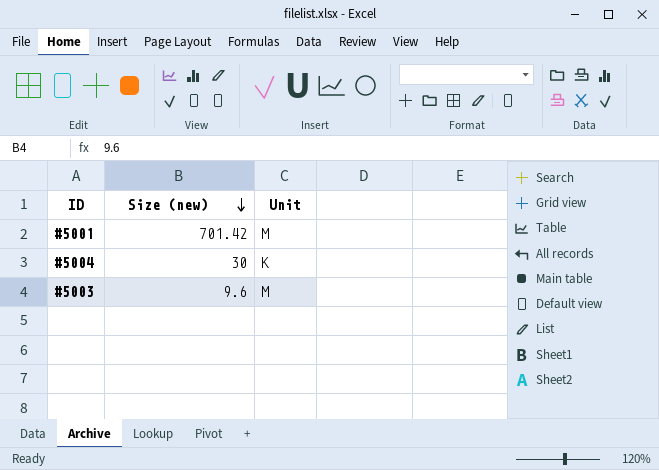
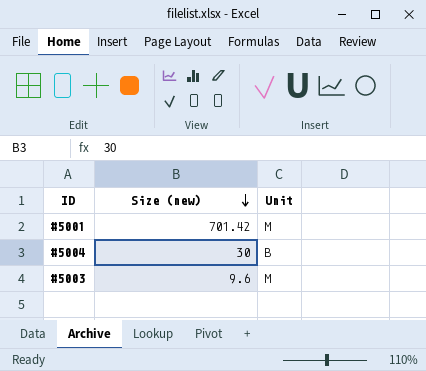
#5004 | Unit: K -> B

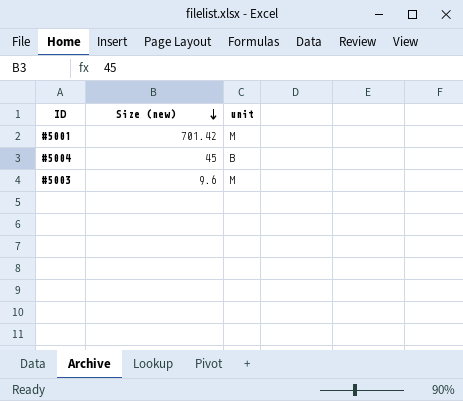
column name: Unit -> unit
#5004 | Size (new): 30 -> 45

